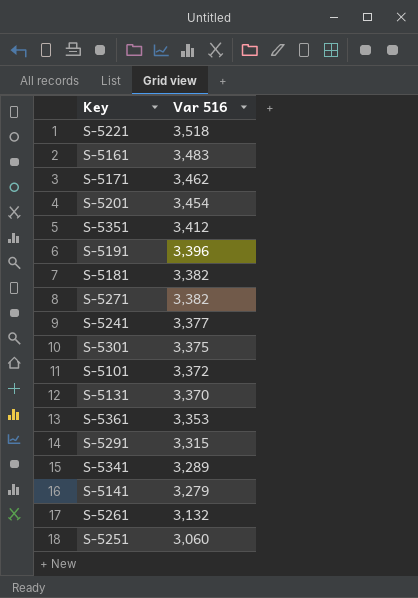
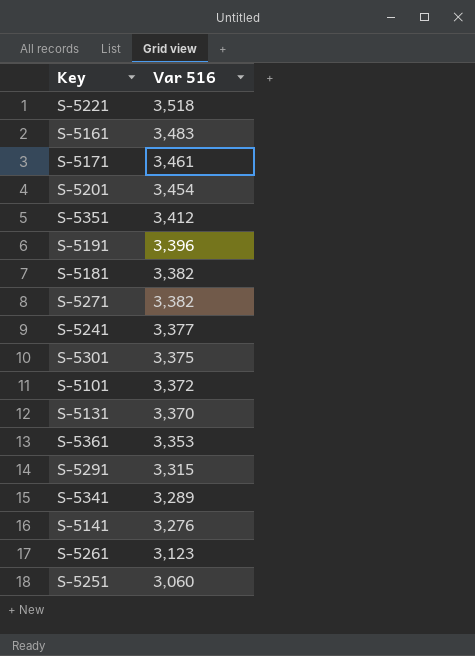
S-5171 | Var 516: 3,462 -> 3,461
S-5141 | Var 516: 3,279 -> 3,276
S-5261 | Var 516: 3,132 -> 3,123

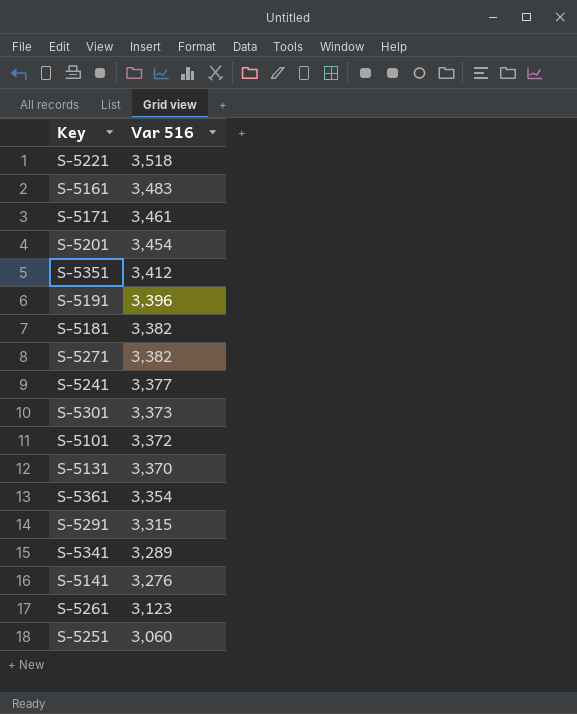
S-5301 | Var 516: 3,375 -> 3,373
S-5361 | Var 516: 3,353 -> 3,354

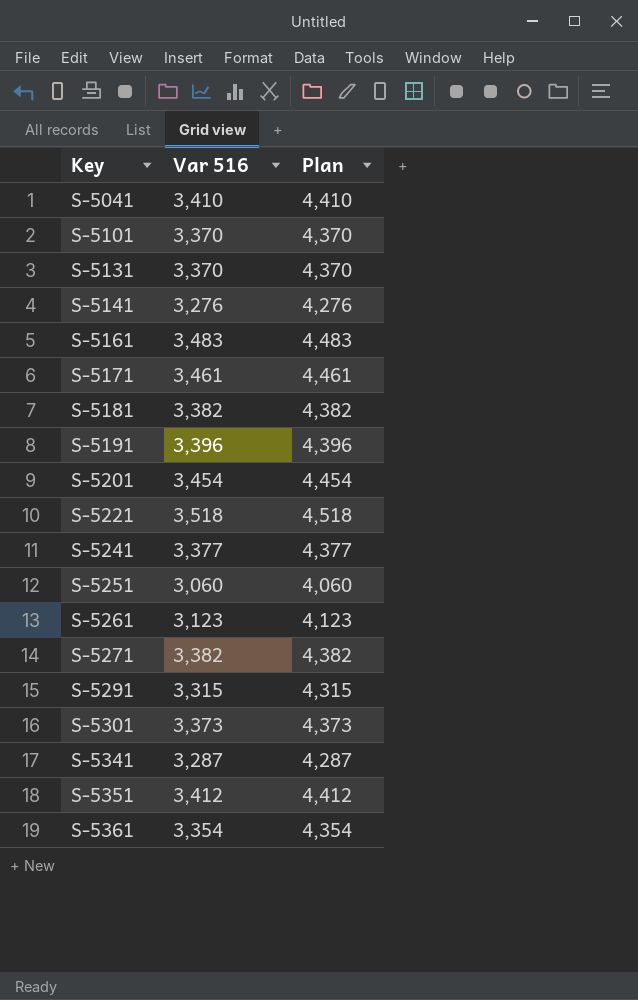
row order: Var 516 descending -> Key ascending
column Plan | formula: none -> [Var 516] + 1000
row S-5041: none -> 3,410 | 4,410
S-5101 | Var 516: 3,372 -> 3,370
S-5341 | Var 516: 3,289 -> 3,287

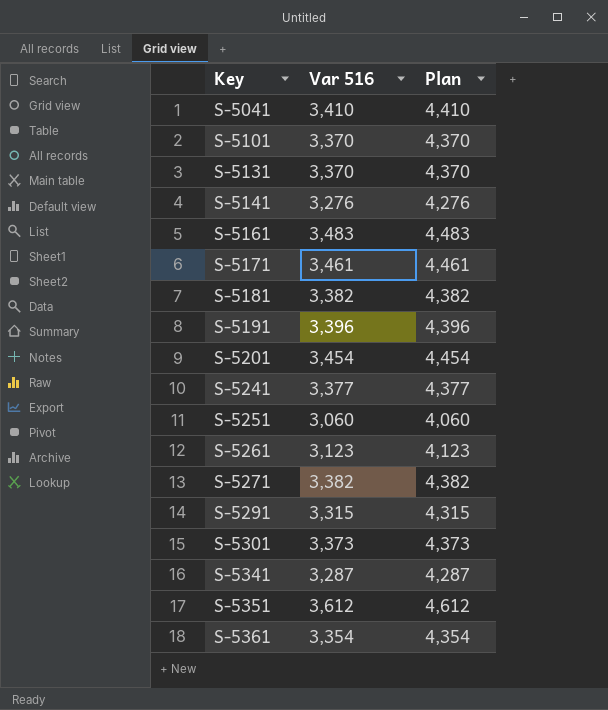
row S-5221: 3,518 | 4,518 -> none
S-5351 | Var 516: 3,412 -> 3,612
S-5351 | Plan: 4,412 -> 4,612

